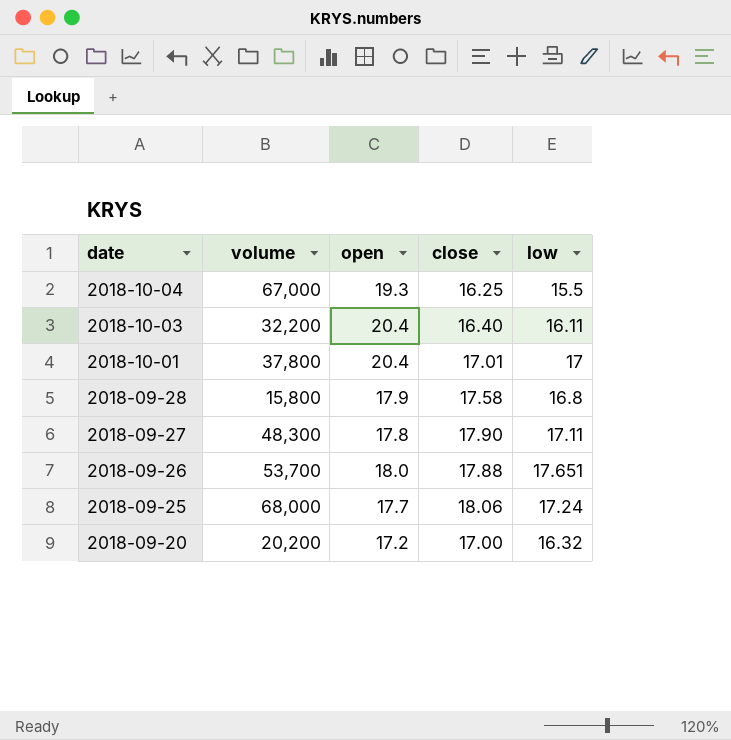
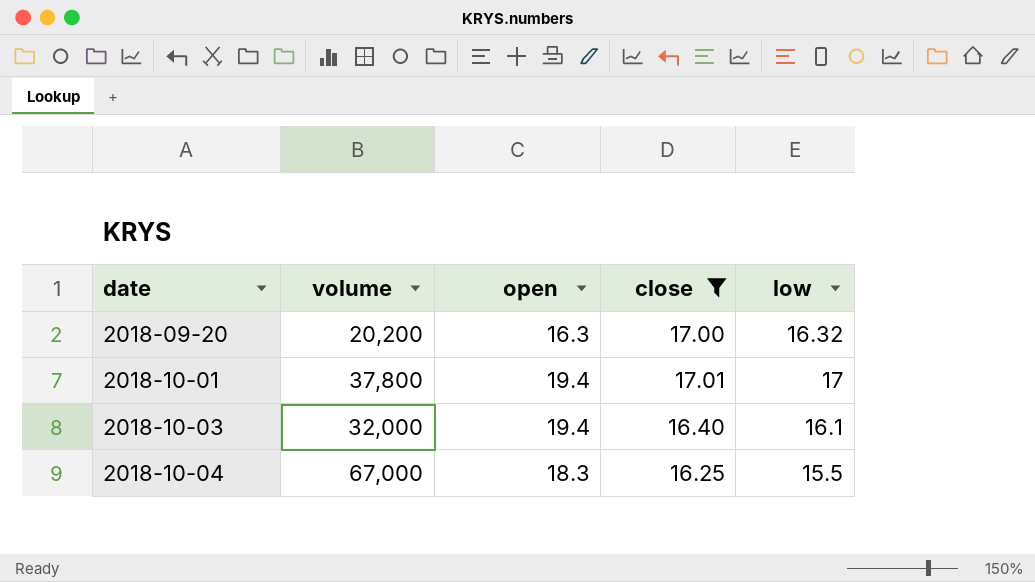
filter: none -> close <= 17.01
row order: date descending -> date ascending
2018-09-20 | open: 17.2 -> 16.3
2018-10-01 | open: 20.4 -> 19.4
2018-10-03 | volume: 32,200 -> 32,000
2018-10-03 | open: 20.4 -> 19.4
2018-10-03 | low: 16.11 -> 16.1
2018-10-04 | open: 19.3 -> 18.3

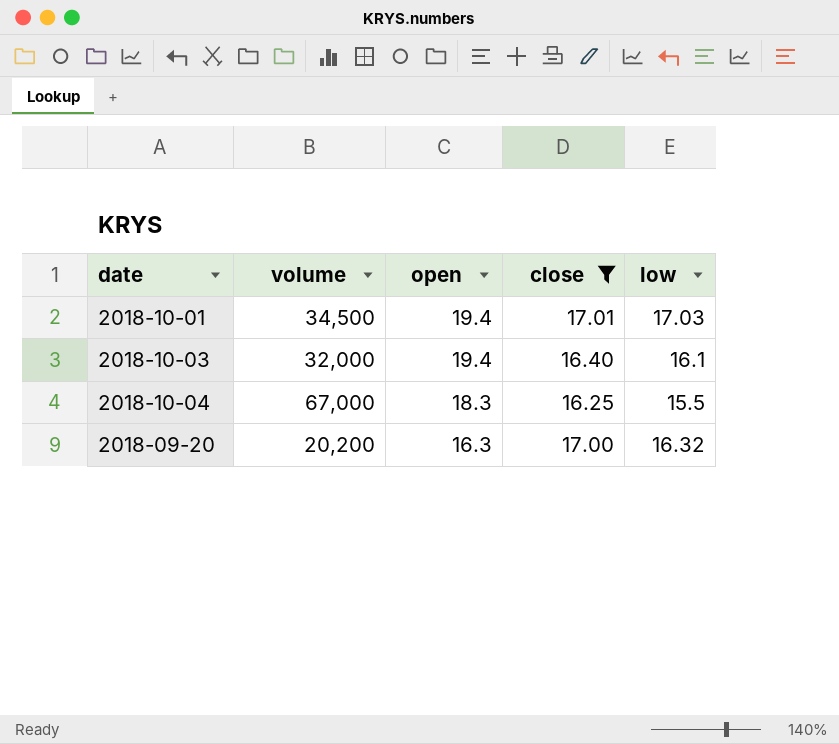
row order: date ascending -> open descending
2018-10-01 | volume: 37,800 -> 34,500
2018-10-01 | low: 17 -> 17.03

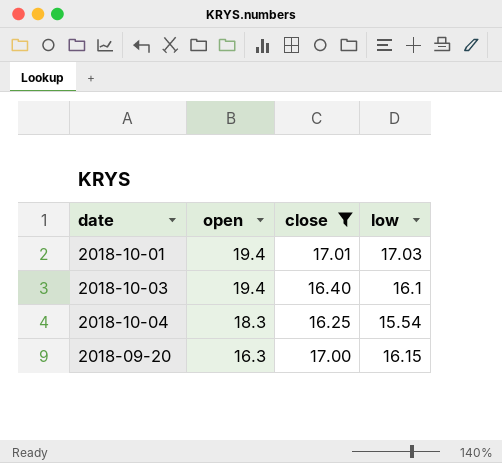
column volume | position: 2 -> none
2018-10-04 | low: 15.5 -> 15.54
2018-09-20 | low: 16.32 -> 16.15

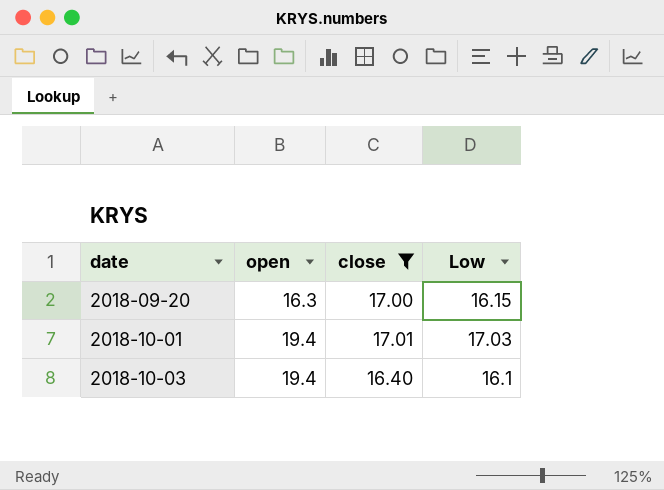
row order: open descending -> date ascending
column name: low -> Low
row 2018-10-04: 18.3 | 16.25 | 15.54 -> none

